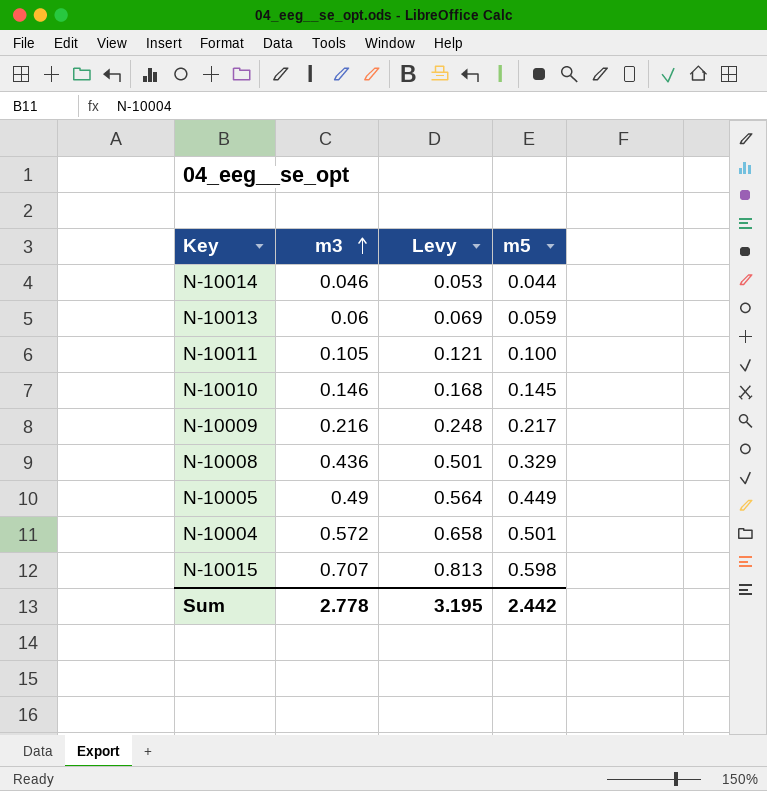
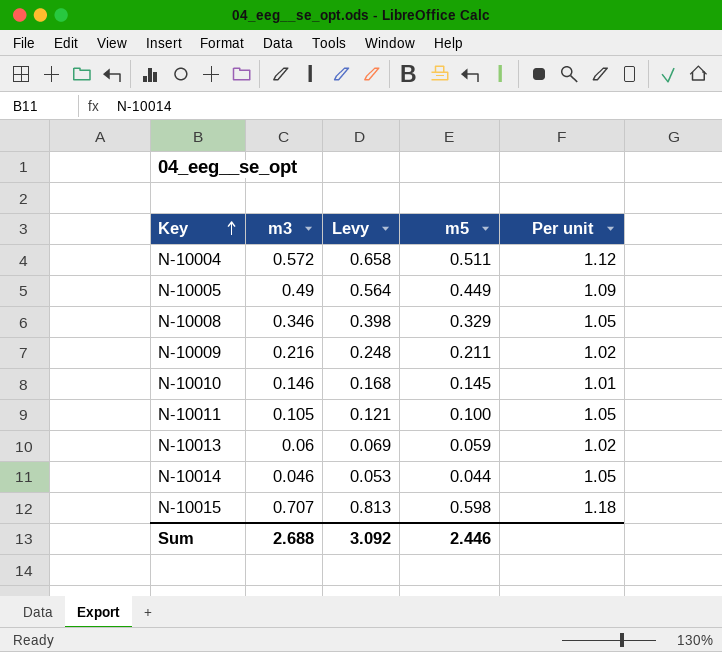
row order: m3 ascending -> Key ascending
column Per unit | formula: none -> [m3] / [m5]
N-10004 | m5: 0.501 -> 0.511
N-10008 | m3: 0.436 -> 0.346
N-10008 | Levy: 0.501 -> 0.398
N-10009 | m5: 0.217 -> 0.211
Sum | m3: 2.778 -> 2.688
Sum | Levy: 3.195 -> 3.092
Sum | m5: 2.442 -> 2.446

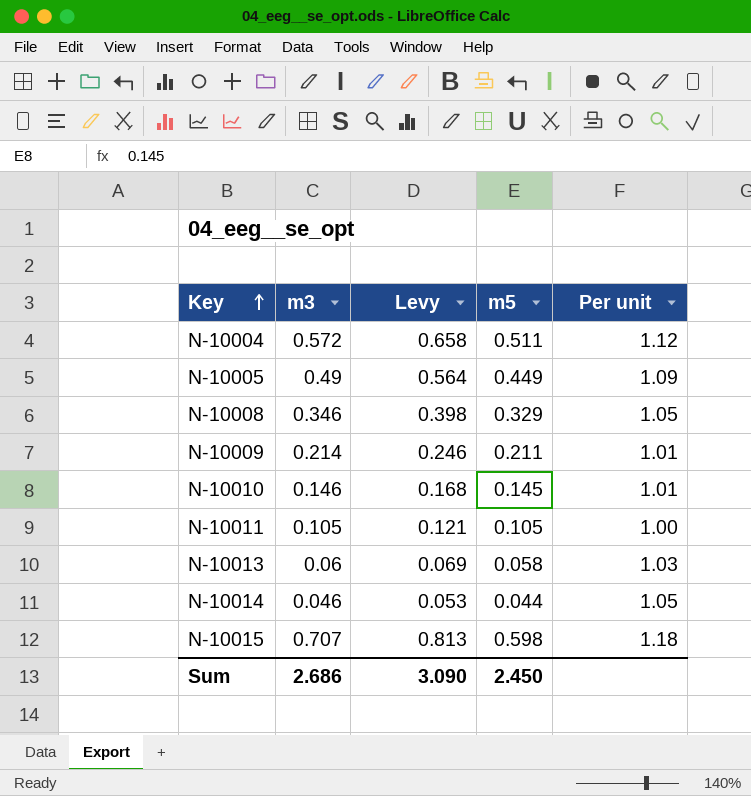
N-10009 | m3: 0.216 -> 0.214
N-10009 | Levy: 0.248 -> 0.246
N-10009 | Per unit: 1.02 -> 1.01
N-10011 | m5: 0.100 -> 0.105
N-10011 | Per unit: 1.05 -> 1.00
N-10013 | m5: 0.059 -> 0.058
N-10013 | Per unit: 1.02 -> 1.03
Sum | m3: 2.688 -> 2.686
Sum | Levy: 3.092 -> 3.090
Sum | m5: 2.446 -> 2.450

